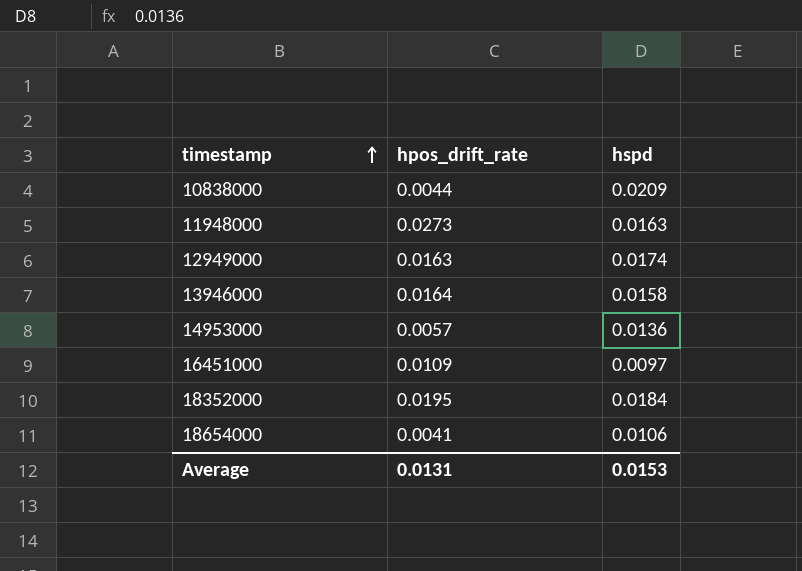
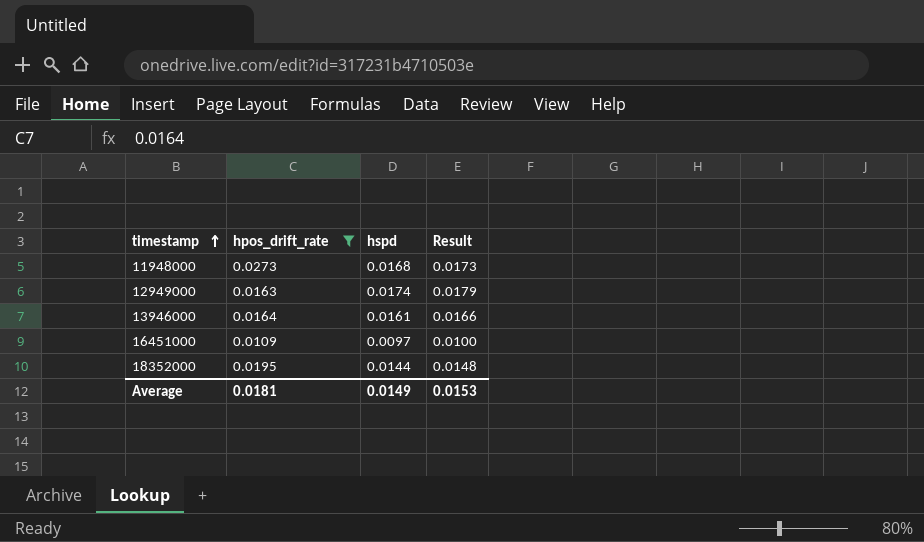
filter: none -> hpos_drift_rate >= 0.0109
column Result | formula: none -> [hspd] * 1.03
11948000 | hspd: 0.0163 -> 0.0168
13946000 | hspd: 0.0158 -> 0.0161
18352000 | hspd: 0.0184 -> 0.0144
Average | hpos_drift_rate: 0.0131 -> 0.0181
Average | hspd: 0.0153 -> 0.0149

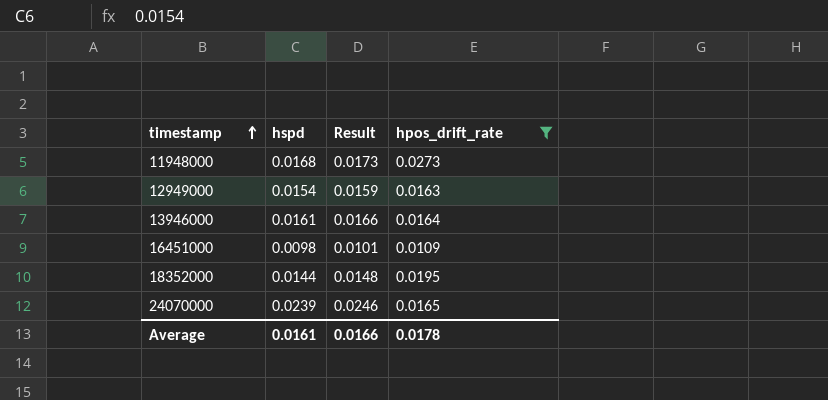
column hpos_drift_rate | position: 2 -> 4
12949000 | hspd: 0.0174 -> 0.0154
12949000 | Result: 0.0179 -> 0.0159
16451000 | hspd: 0.0097 -> 0.0098
16451000 | Result: 0.0100 -> 0.0101
row 24070000: none -> 0.0239 | 0.0246 | 0.0165
Average | hspd: 0.0149 -> 0.0161
Average | Result: 0.0153 -> 0.0166
Average | hpos_drift_rate: 0.0181 -> 0.0178

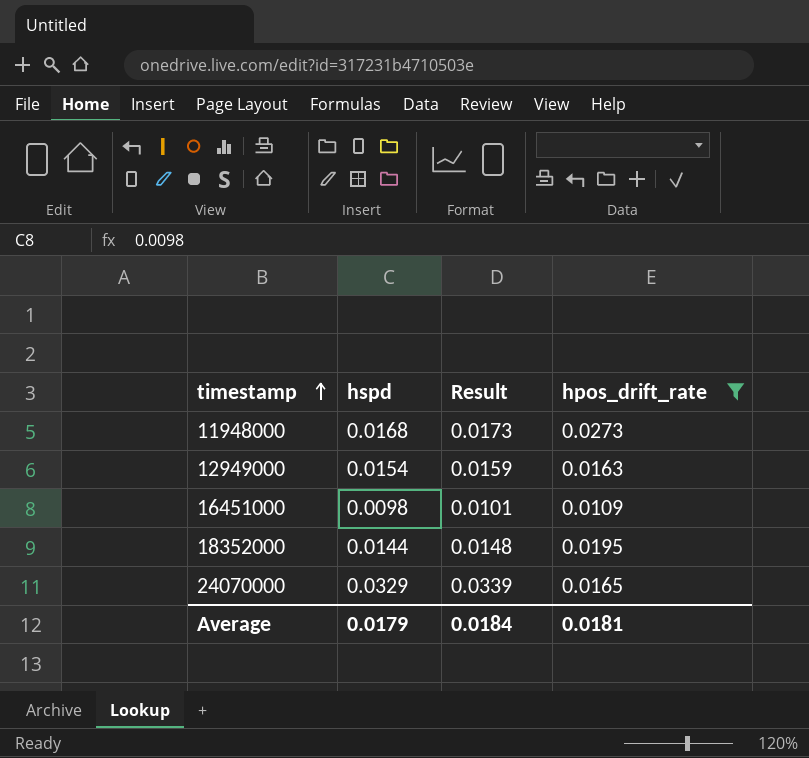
row 13946000: 0.0161 | 0.0166 | 0.0164 -> none
24070000 | hspd: 0.0239 -> 0.0329
24070000 | Result: 0.0246 -> 0.0339
Average | hspd: 0.0161 -> 0.0179
Average | Result: 0.0166 -> 0.0184
Average | hpos_drift_rate: 0.0178 -> 0.0181

